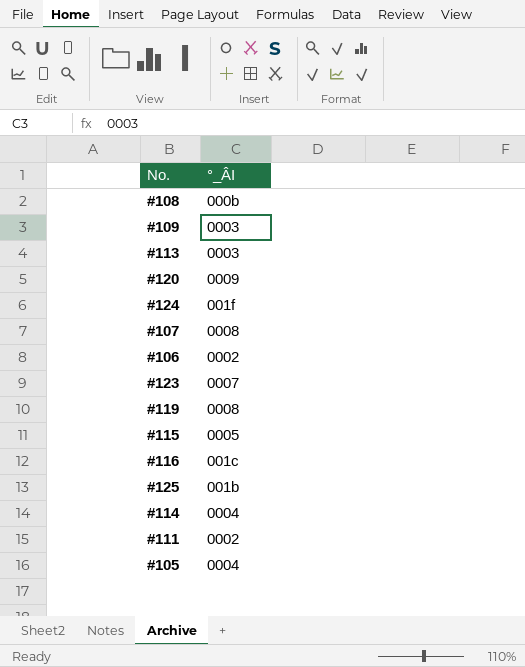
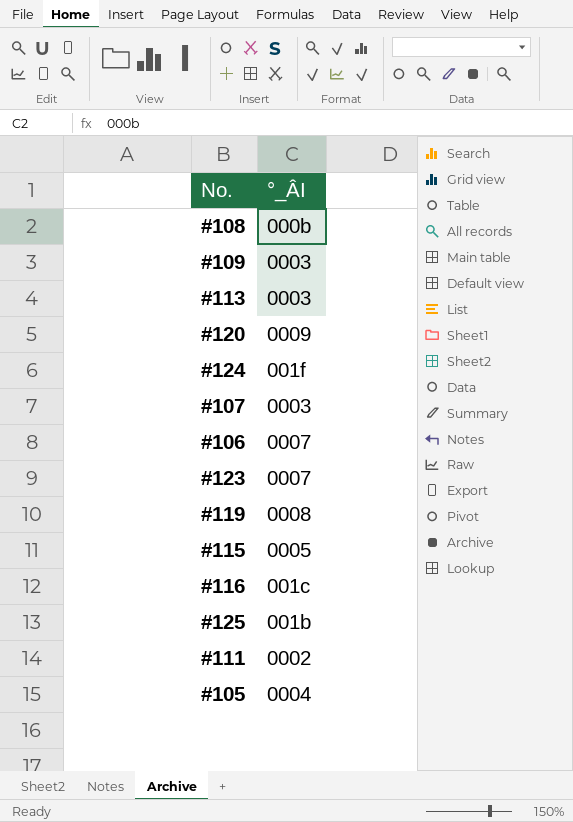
row #114: 0004 -> none
#107 | °_ÂI: 0008 -> 0003
#106 | °_ÂI: 0002 -> 0007

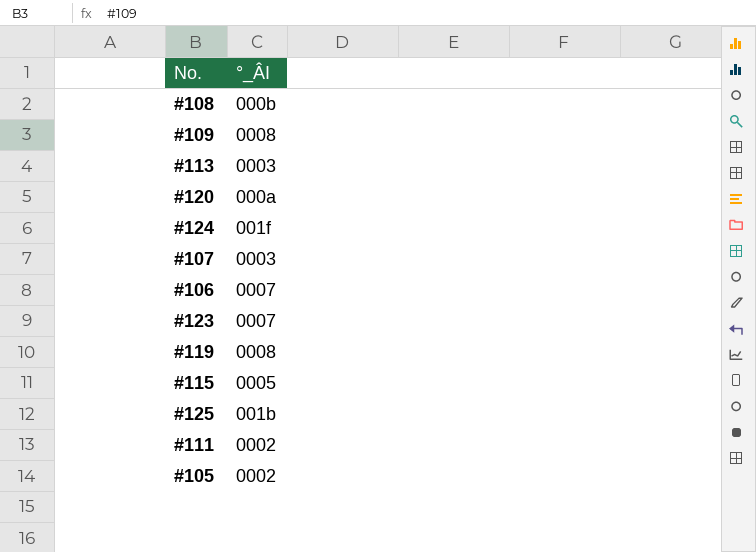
row #116: 001c -> none
#109 | °_ÂI: 0003 -> 0008
#120 | °_ÂI: 0009 -> 000a
#105 | °_ÂI: 0004 -> 0002

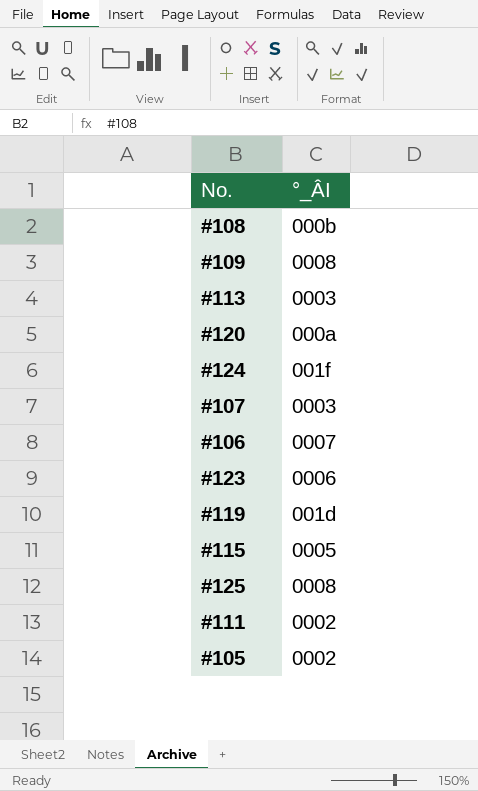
#123 | °_ÂI: 0007 -> 0006
#119 | °_ÂI: 0008 -> 001d
#125 | °_ÂI: 001b -> 0008

